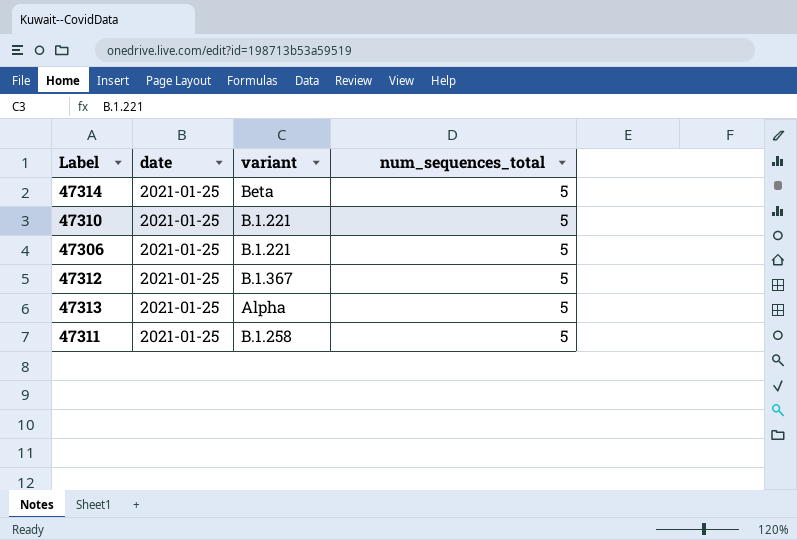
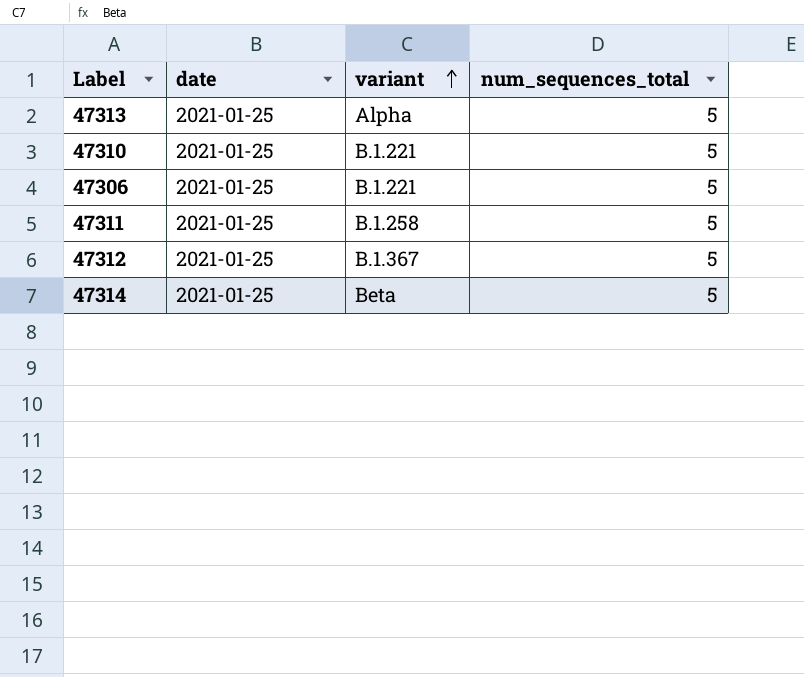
row order: none -> variant ascending

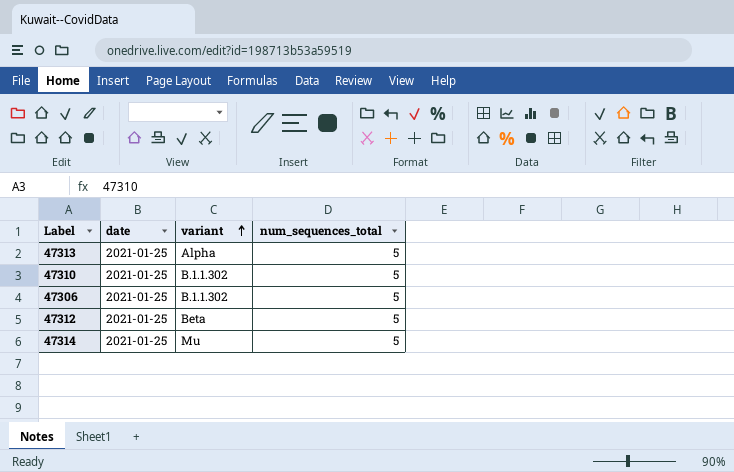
row 47311: 2021-01-25 | B.1.258 | 5 -> none
47310 | variant: B.1.221 -> B.1.1.302
47306 | variant: B.1.221 -> B.1.1.302
47312 | variant: B.1.367 -> Beta
47314 | variant: Beta -> Mu

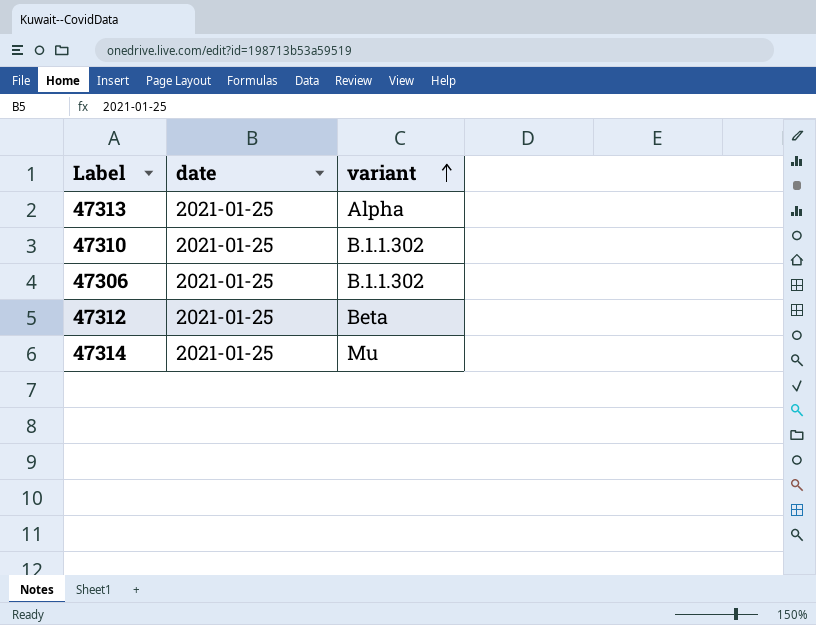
column num_sequences_total | position: 4 -> none

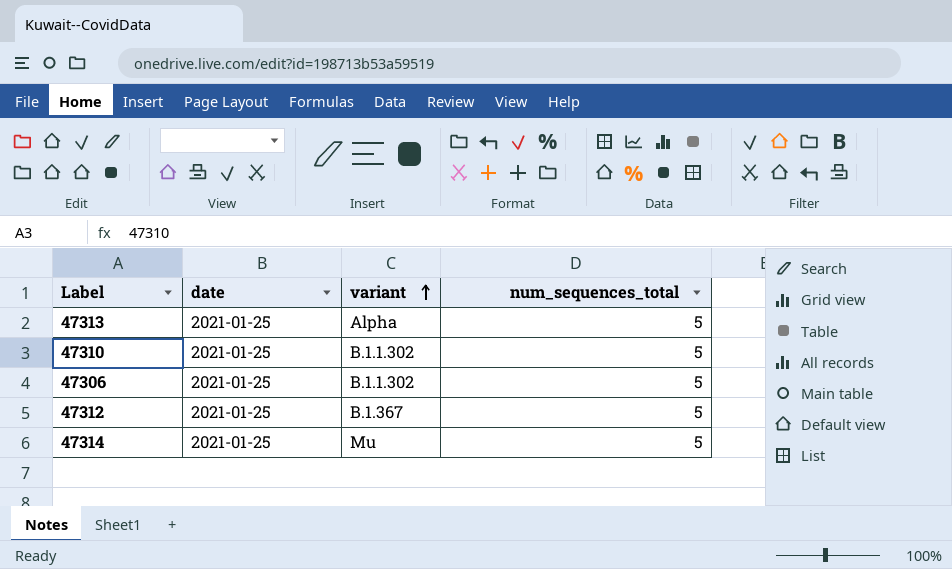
column num_sequences_total | position: none -> 4
47312 | variant: Beta -> B.1.367

